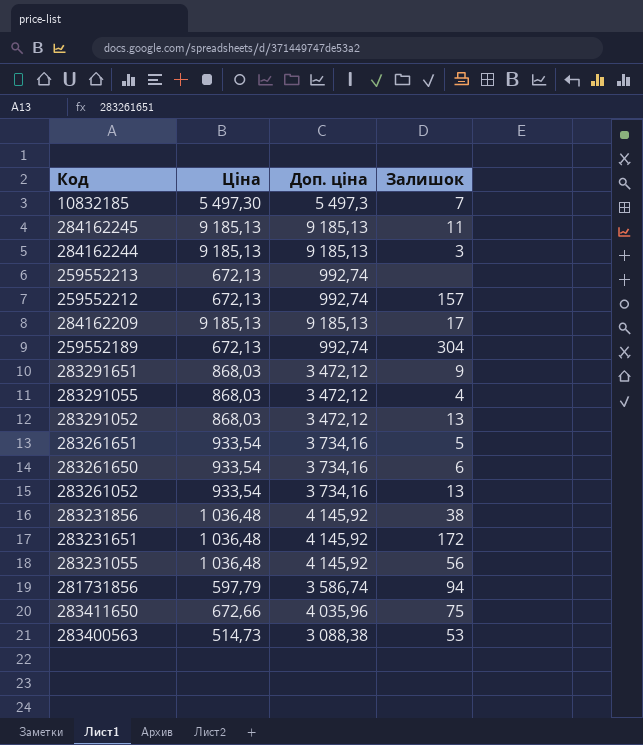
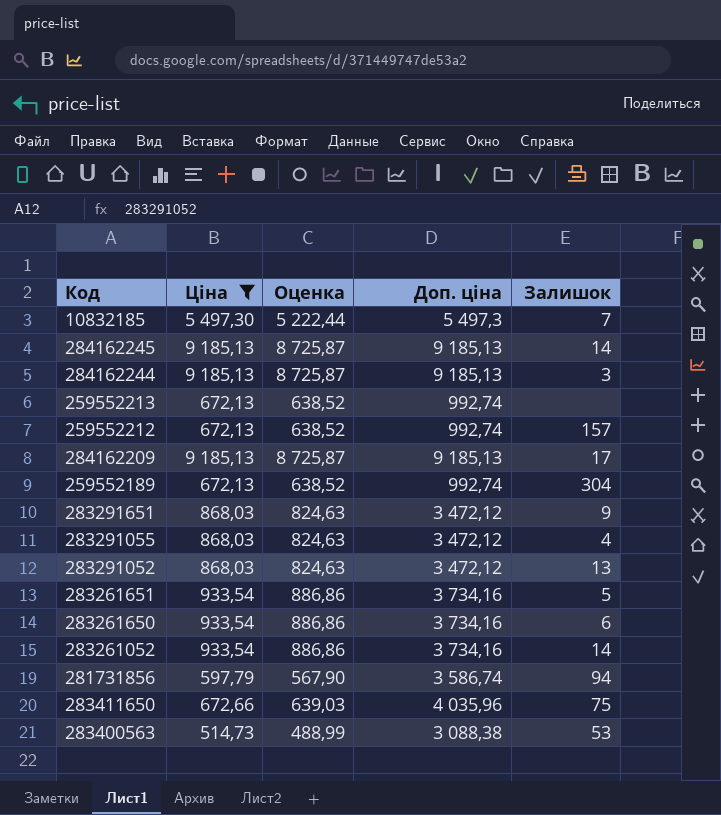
filter: none -> Ціна != 1 036,48
column Оценка | formula: none -> [Ціна] * 0,95
284162245 | Залишок: 11 -> 14
283261052 | Залишок: 13 -> 14

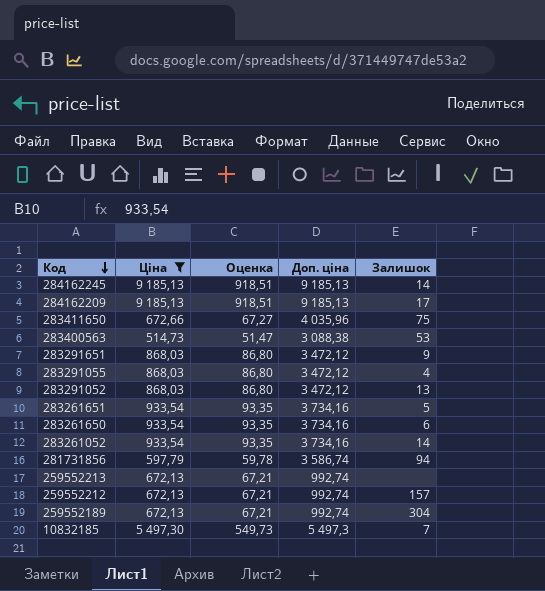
row order: none -> Код descending
column Оценка | formula: [Ціна] * 0,95 -> [Ціна] * 0,1
row 284162244: 9 185,13 | 8 725,87 | 9 185,13 | 3 -> none

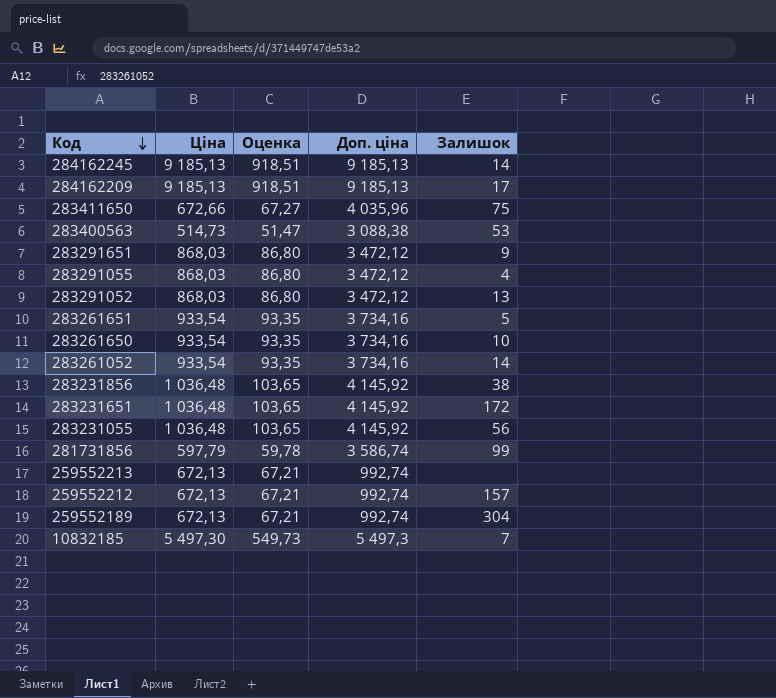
filter: Ціна != 1 036,48 -> none
283261650 | Залишок: 6 -> 10
281731856 | Залишок: 94 -> 99

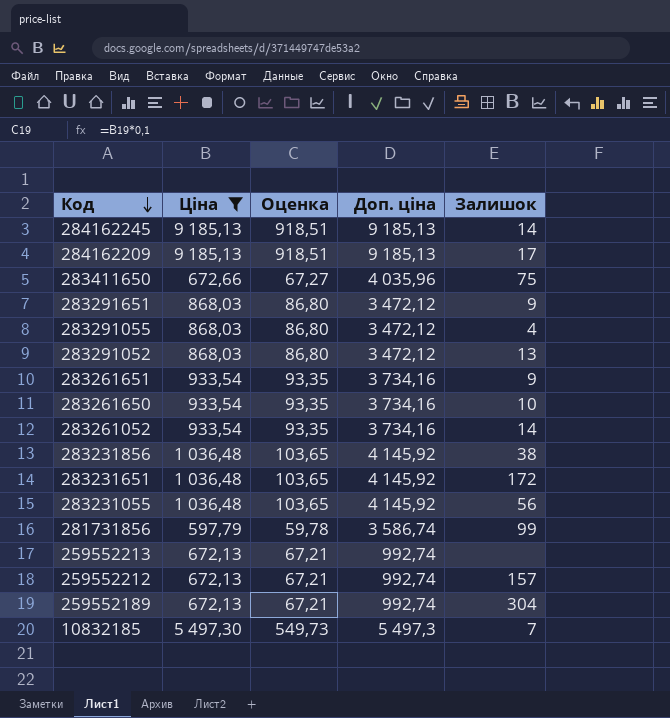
filter: none -> Ціна != 514,73
283261651 | Залишок: 5 -> 9

